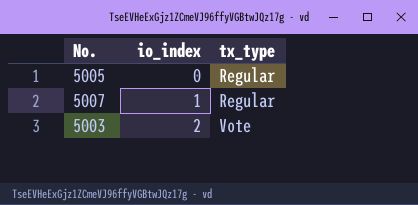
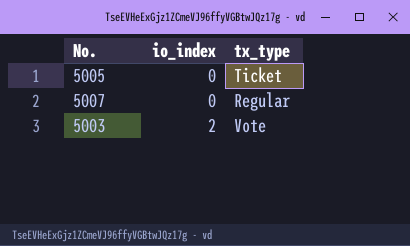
5005 | tx_type: Regular -> Ticket
5007 | io_index: 1 -> 0

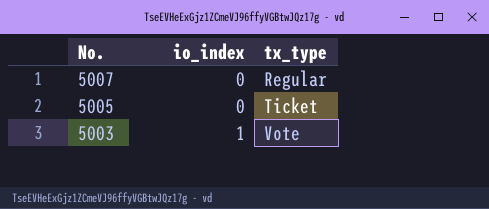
row order: io_index ascending -> No. descending
5003 | io_index: 2 -> 1

